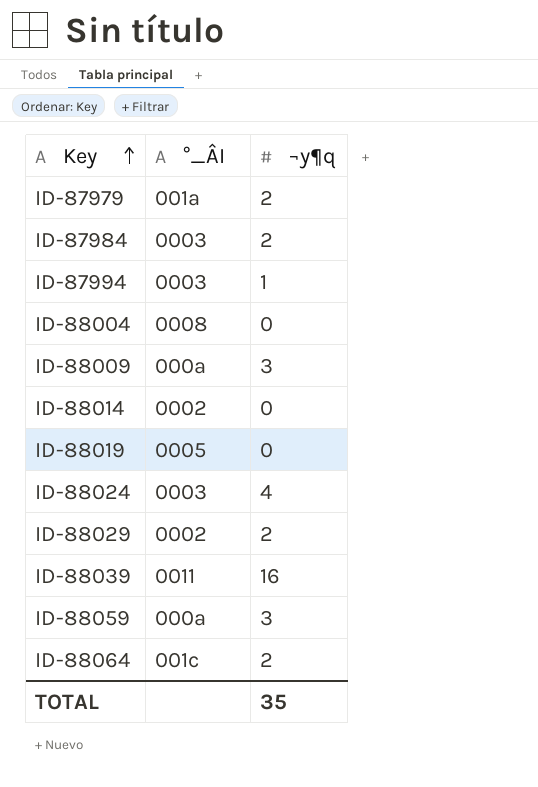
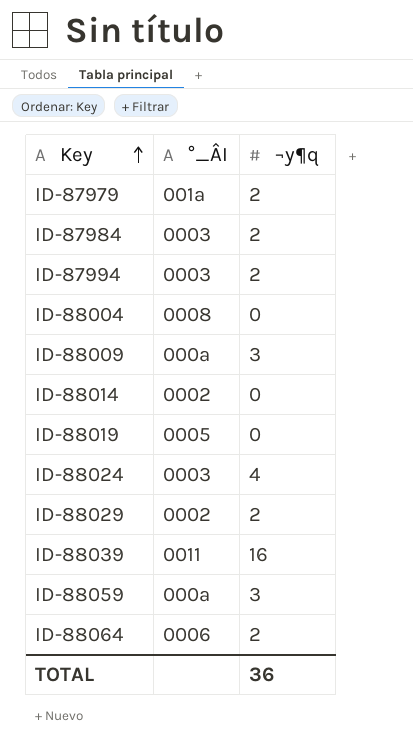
ID-87994 | ¬y¶q: 1 -> 2
ID-88064 | °_ÂI: 001c -> 0006
TOTAL | ¬y¶q: 35 -> 36

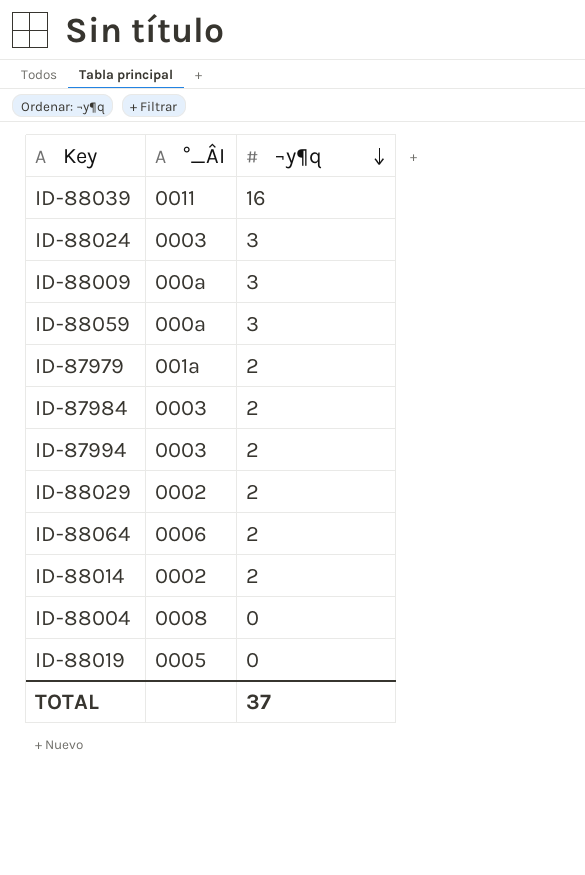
row order: Key ascending -> ¬y¶q descending
ID-88024 | ¬y¶q: 4 -> 3
ID-88014 | ¬y¶q: 0 -> 2
TOTAL | ¬y¶q: 36 -> 37

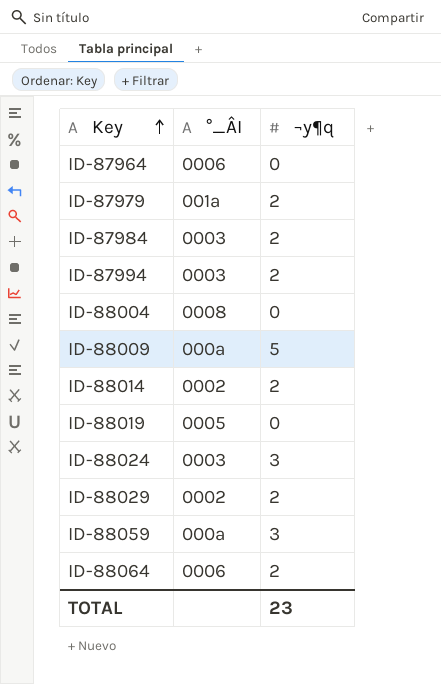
row order: ¬y¶q descending -> Key ascending
row ID-88039: 0011 | 16 -> none
row ID-87964: none -> 0006 | 0
ID-88009 | ¬y¶q: 3 -> 5
TOTAL | ¬y¶q: 37 -> 23

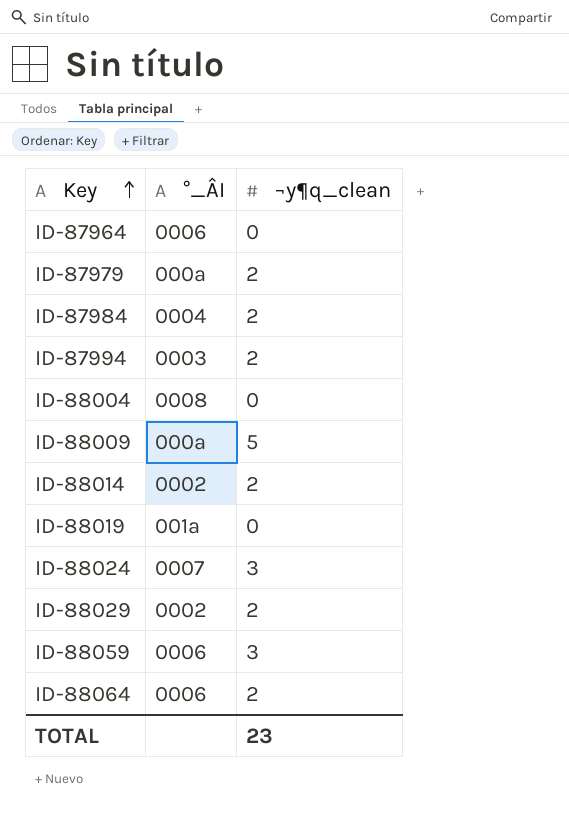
column name: ¬y¶q -> ¬y¶q_clean
ID-87979 | °_ÂI: 001a -> 000a
ID-87984 | °_ÂI: 0003 -> 0004
ID-88019 | °_ÂI: 0005 -> 001a
ID-88024 | °_ÂI: 0003 -> 0007
ID-88059 | °_ÂI: 000a -> 0006

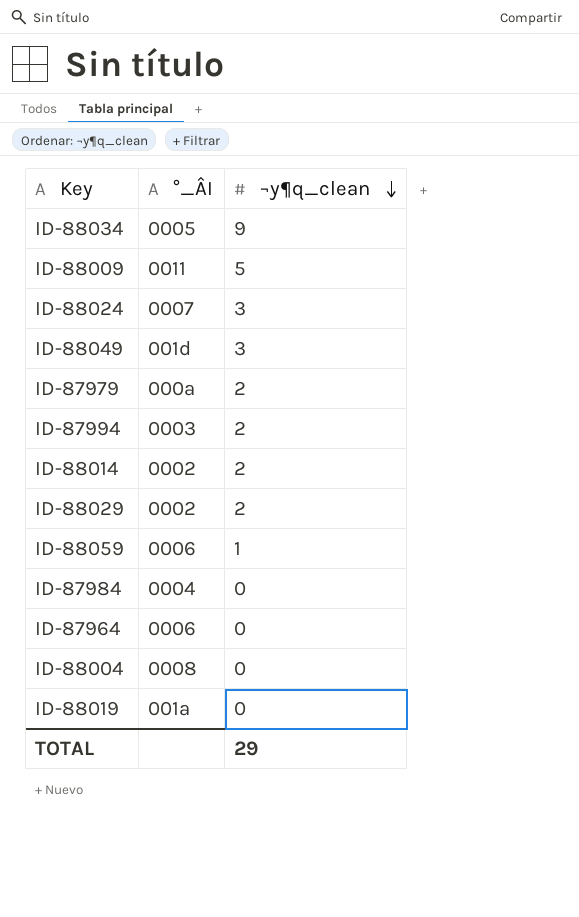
row order: Key ascending -> ¬y¶q_clean descending
row ID-88064: 0006 | 2 -> none
row ID-88034: none -> 0005 | 9
ID-88009 | °_ÂI: 000a -> 0011
row ID-88049: none -> 001d | 3
ID-88059 | ¬y¶q_clean: 3 -> 1
ID-87984 | ¬y¶q_clean: 2 -> 0
TOTAL | ¬y¶q_clean: 23 -> 29

